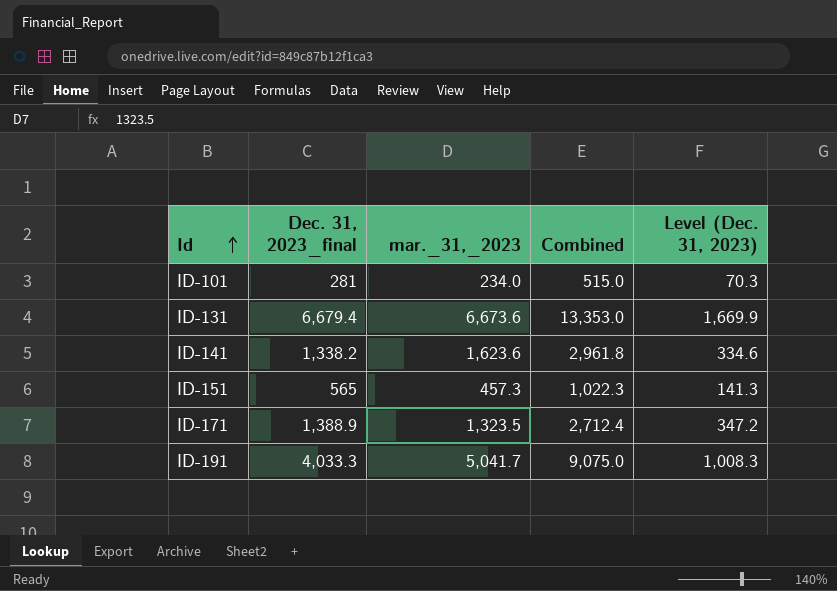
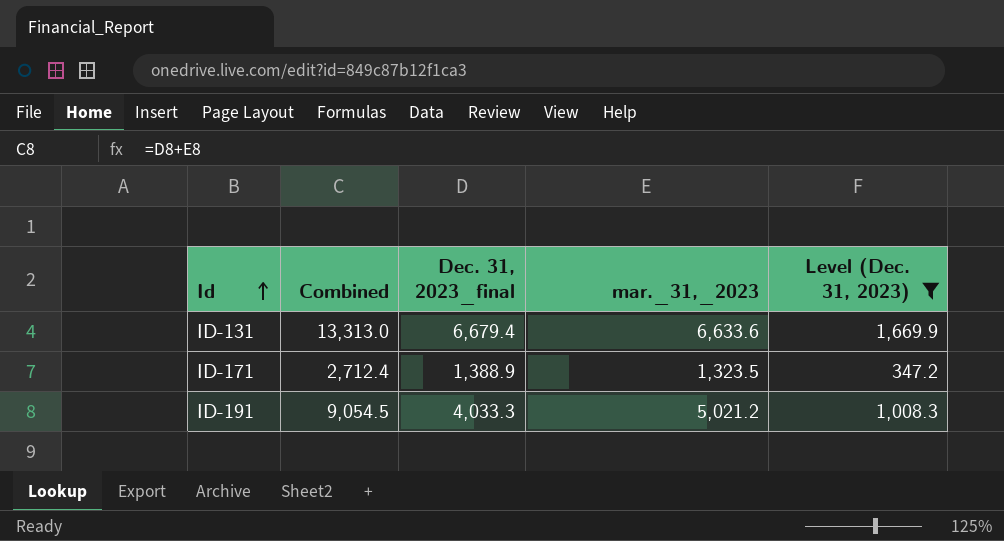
filter: none -> Level (Dec. 31, 2023) >= 347.2
column Combined | position: 4 -> 2
ID-131 | Combined: 13,353.0 -> 13,313.0
ID-131 | mar._31,_2023: 6,673.6 -> 6,633.6
ID-191 | Combined: 9,075.0 -> 9,054.5
ID-191 | mar._31,_2023: 5,041.7 -> 5,021.2

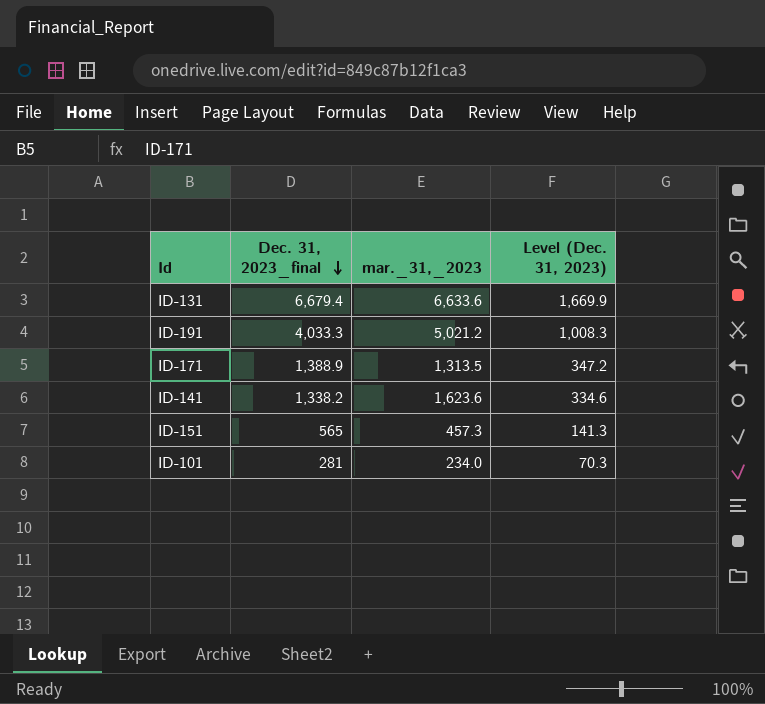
filter: Level (Dec. 31, 2023) >= 347.2 -> none
row order: Id ascending -> Dec. 31, 2023_final descending
column Combined | formula: [Dec. 31, 2023_final] + [mar._31,_2023] -> none
ID-171 | mar._31,_2023: 1,323.5 -> 1,313.5

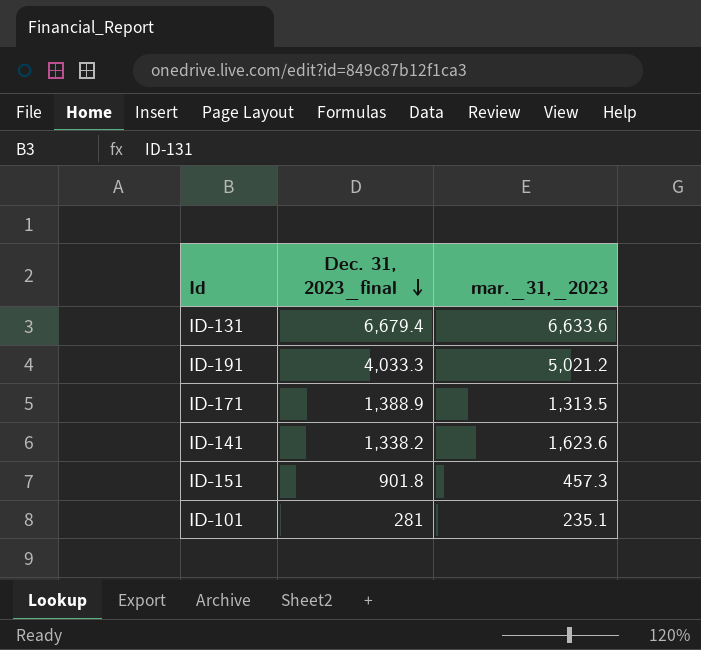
column Level (Dec. 31, 2023) | formula: [Dec. 31, 2023_final] * 0.25 -> none
ID-151 | Dec. 31, 2023_final: 565 -> 901.8
ID-101 | mar._31,_2023: 234.0 -> 235.1

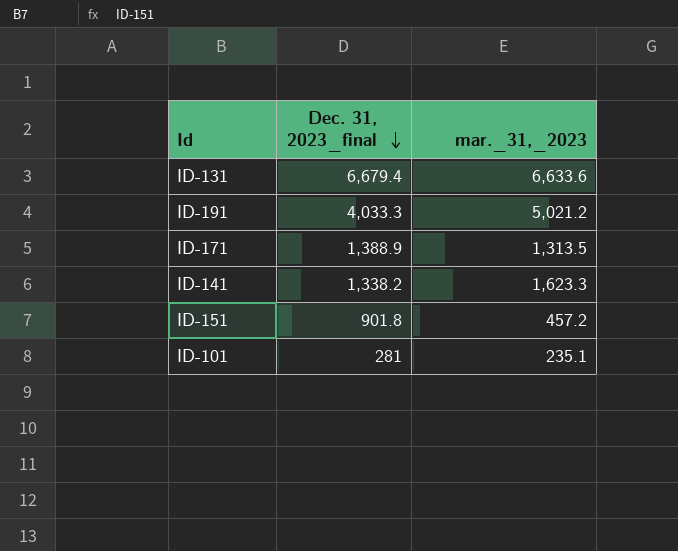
ID-141 | mar._31,_2023: 1,623.6 -> 1,623.3
ID-151 | mar._31,_2023: 457.3 -> 457.2

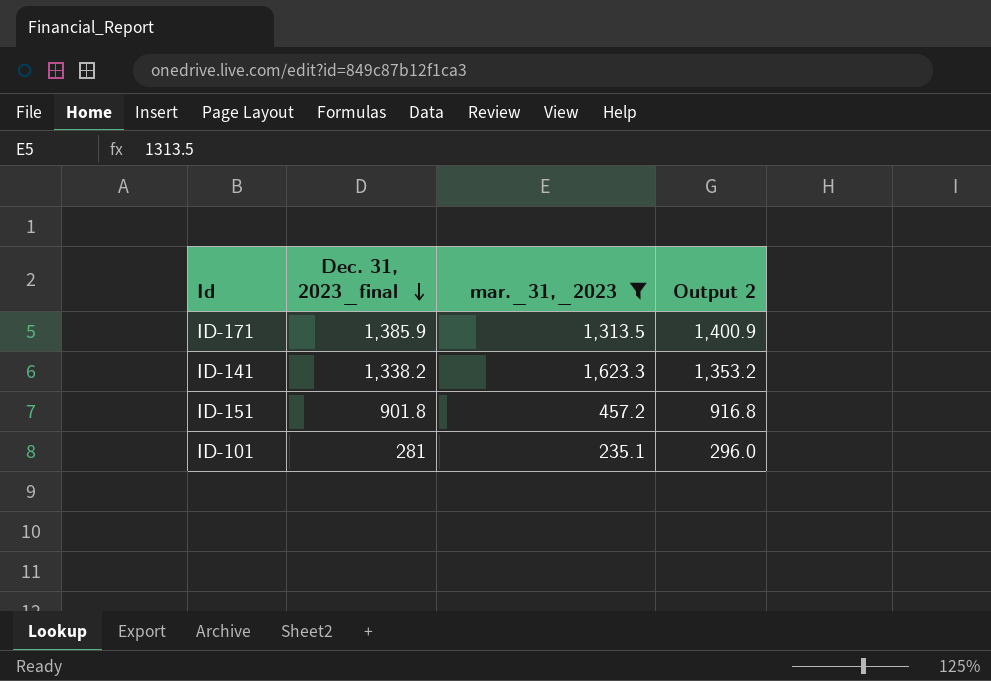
filter: none -> mar._31,_2023 <= 1,623.3
column Output 2 | formula: none -> [Dec. 31, 2023_final] + 15
ID-171 | Dec. 31, 2023_final: 1,388.9 -> 1,385.9

